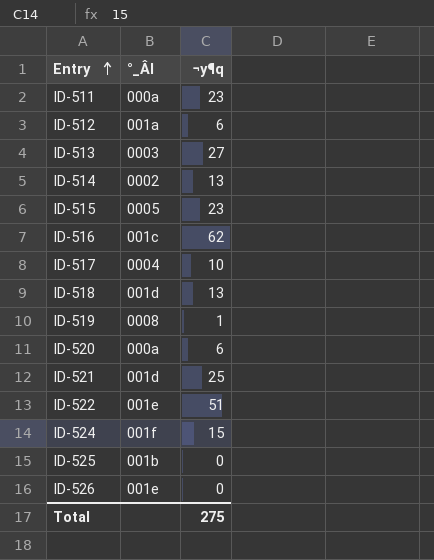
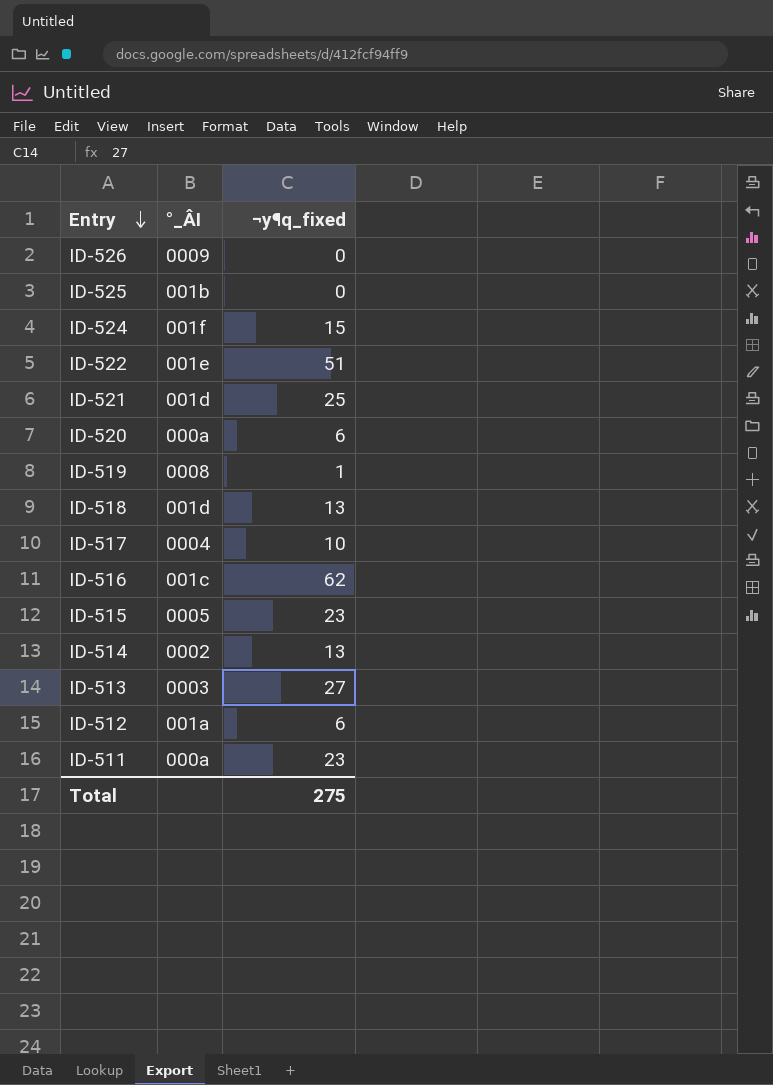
row order: Entry ascending -> Entry descending
column name: ¬y¶q -> ¬y¶q_fixed
ID-526 | °_ÂI: 001e -> 0009

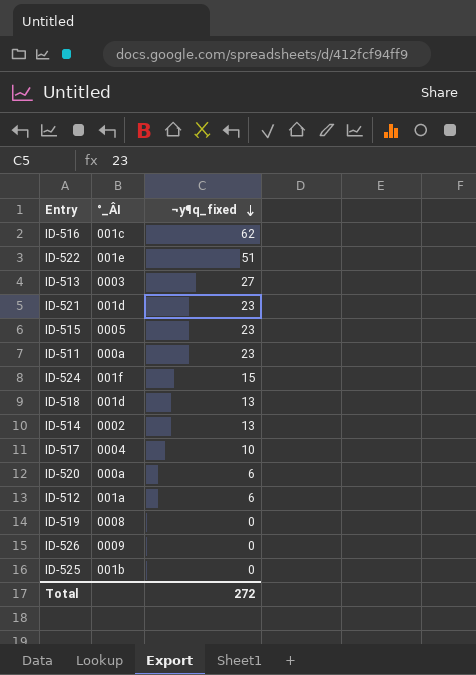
row order: Entry descending -> ¬y¶q_fixed descending
ID-521 | ¬y¶q_fixed: 25 -> 23
ID-519 | ¬y¶q_fixed: 1 -> 0
Total | ¬y¶q_fixed: 275 -> 272

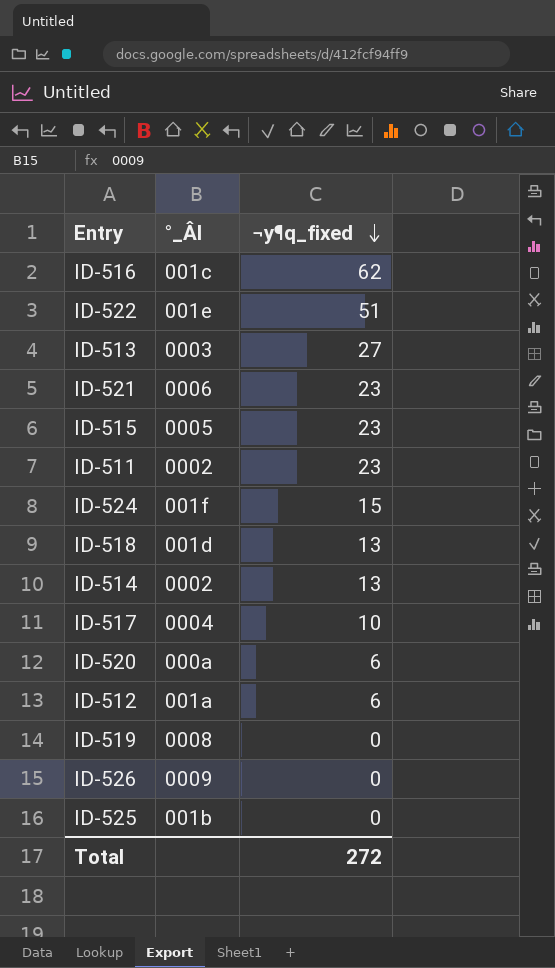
ID-521 | °_ÂI: 001d -> 0006
ID-511 | °_ÂI: 000a -> 0002

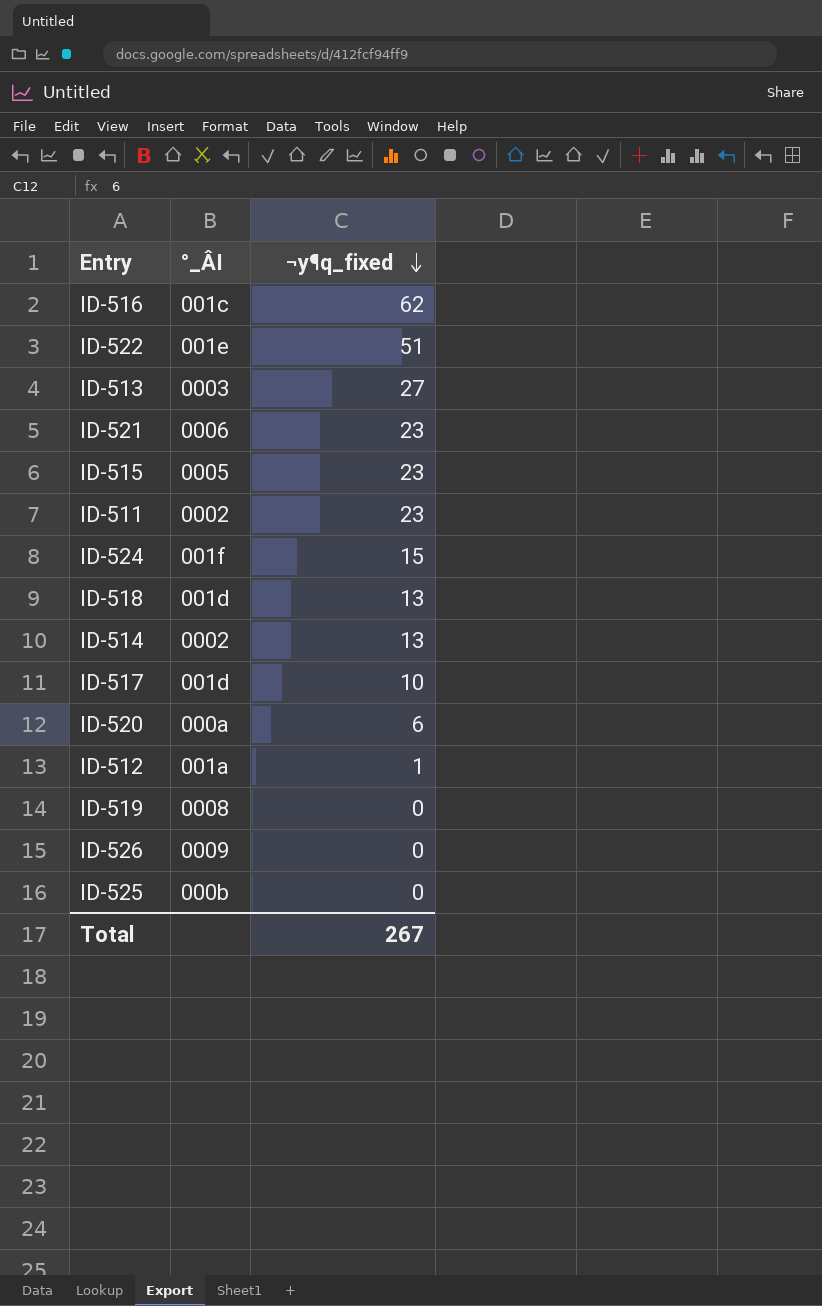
ID-517 | °_ÂI: 0004 -> 001d
ID-512 | ¬y¶q_fixed: 6 -> 1
ID-525 | °_ÂI: 001b -> 000b
Total | ¬y¶q_fixed: 272 -> 267

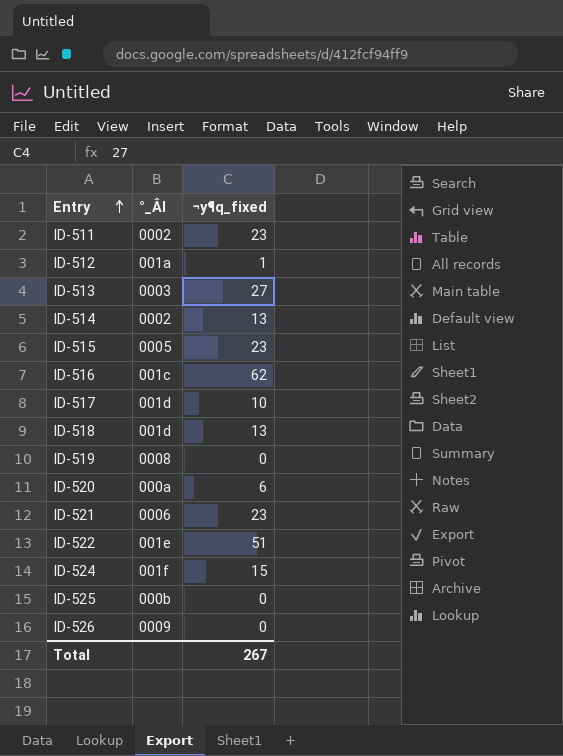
row order: ¬y¶q_fixed descending -> Entry ascending

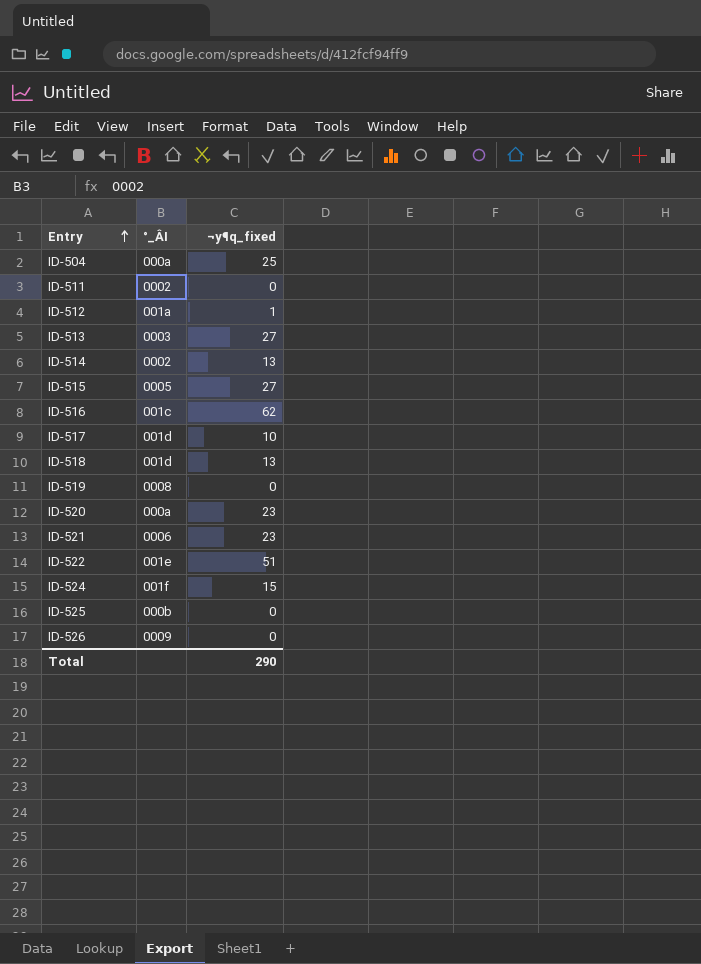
row ID-504: none -> 000a | 25
ID-511 | ¬y¶q_fixed: 23 -> 0
ID-515 | ¬y¶q_fixed: 23 -> 27
ID-520 | ¬y¶q_fixed: 6 -> 23
Total | ¬y¶q_fixed: 267 -> 290

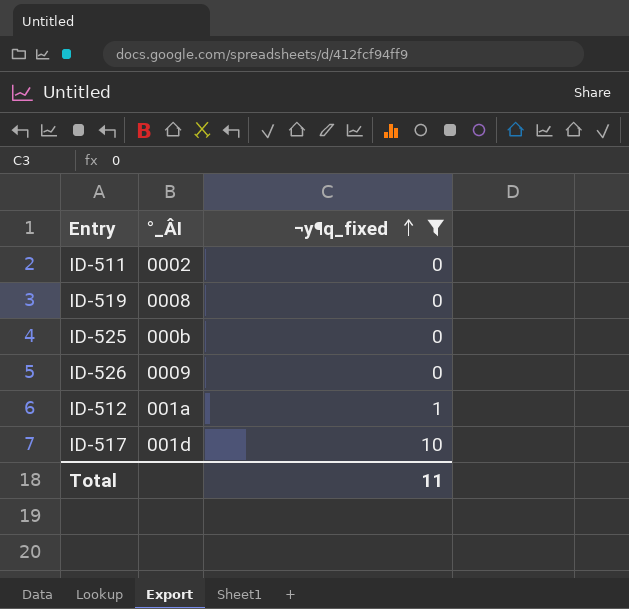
filter: none -> ¬y¶q_fixed <= 10
row order: Entry ascending -> ¬y¶q_fixed ascending
Total | ¬y¶q_fixed: 290 -> 11

